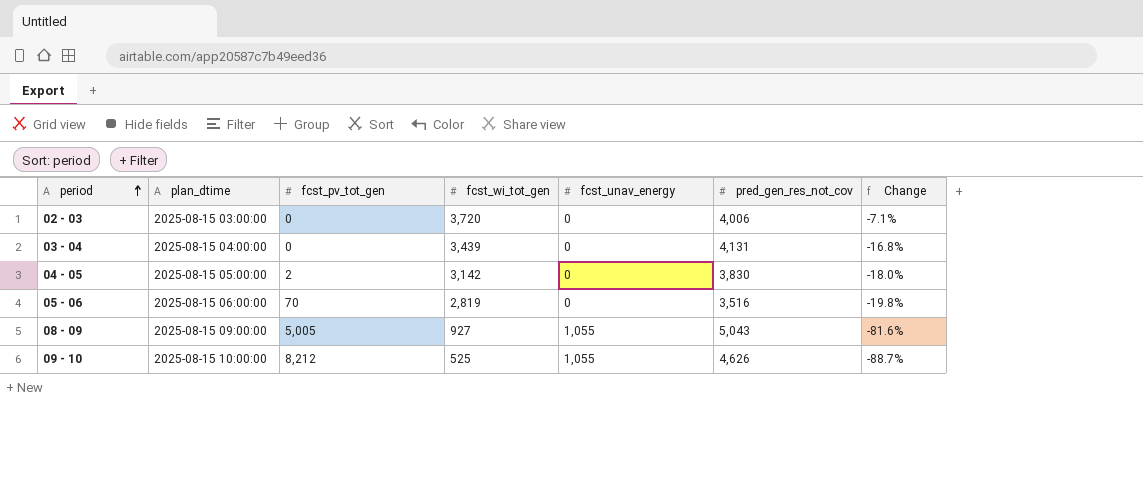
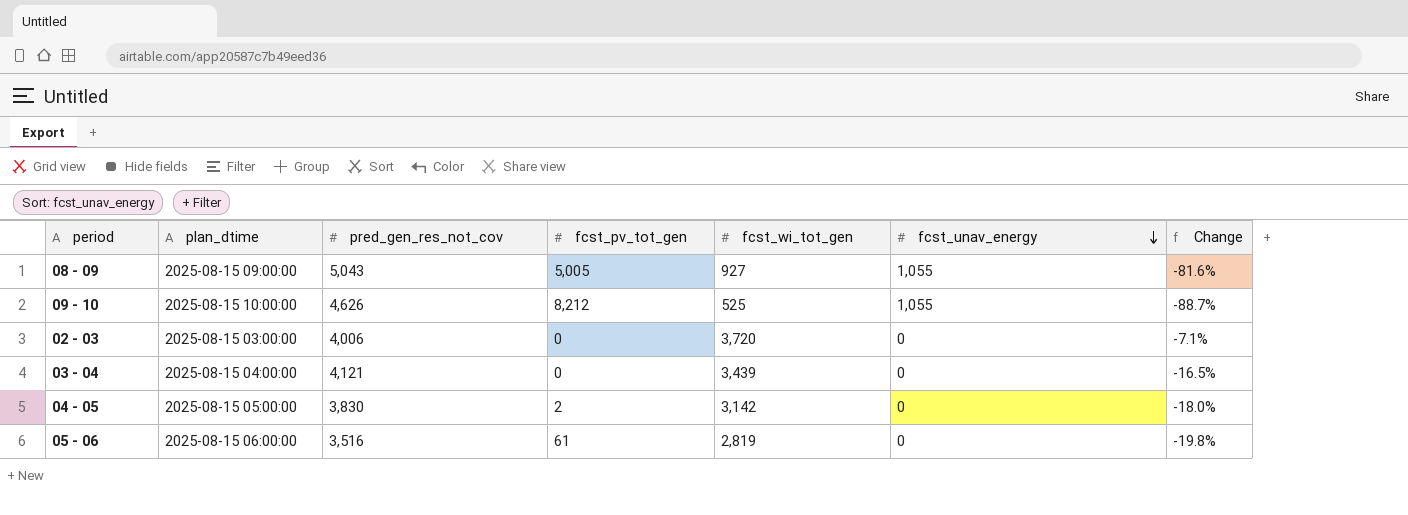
row order: period ascending -> fcst_unav_energy descending
column pred_gen_res_not_cov | position: 6 -> 3
03 - 04 | pred_gen_res_not_cov: 4,131 -> 4,121
03 - 04 | Change: -16.8% -> -16.5%
05 - 06 | fcst_pv_tot_gen: 70 -> 61

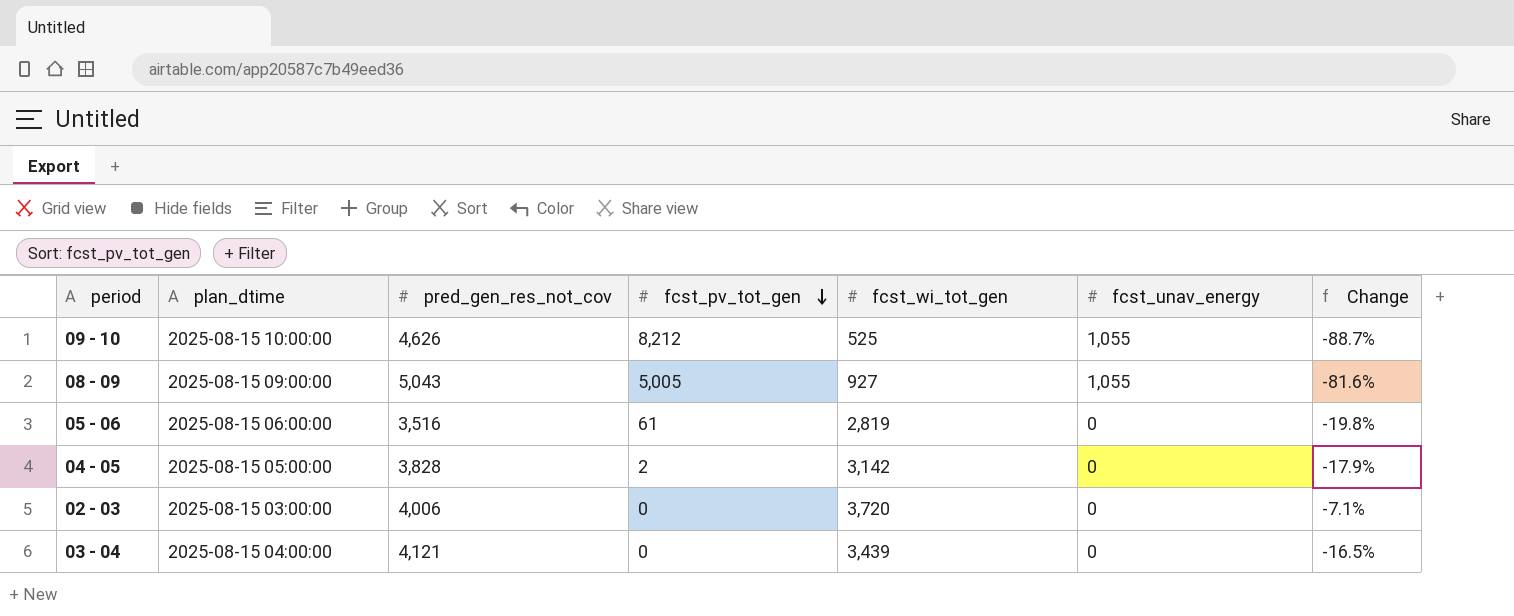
row order: fcst_unav_energy descending -> fcst_pv_tot_gen descending
04 - 05 | pred_gen_res_not_cov: 3,830 -> 3,828
04 - 05 | Change: -18.0% -> -17.9%

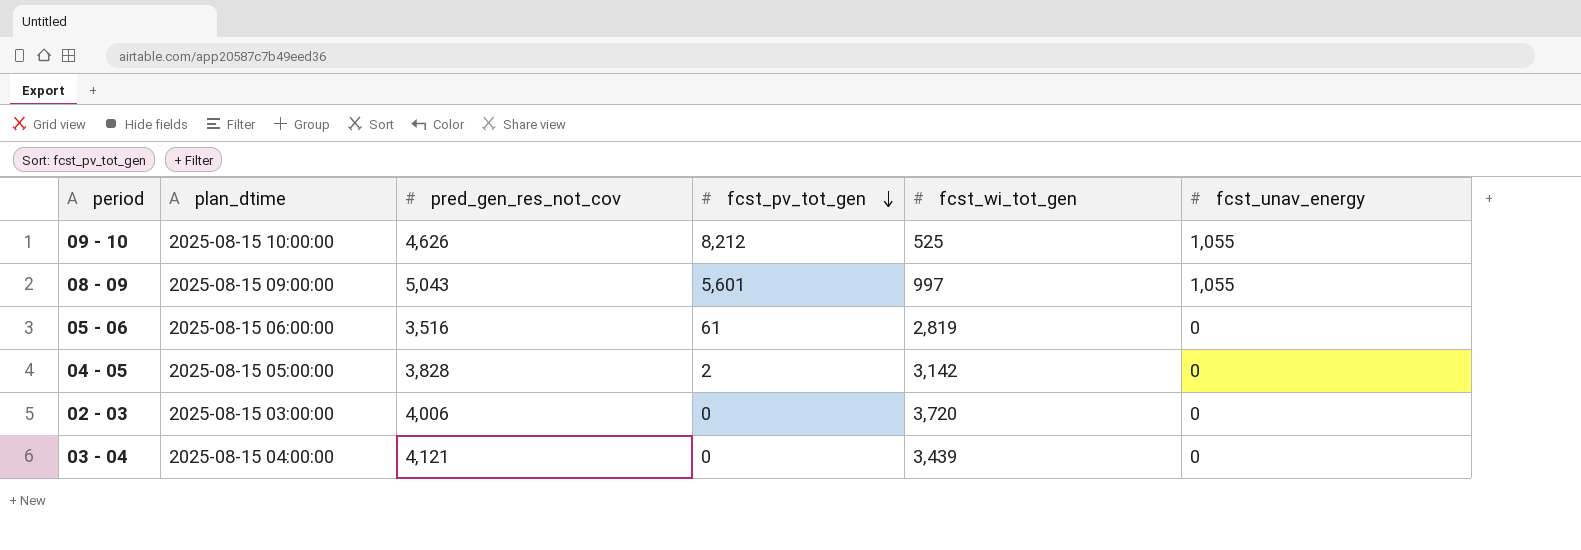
column Change | formula: ([fcst_wi_tot_gen] - [pred_gen_res_not_cov]) / [pred_gen_res_not_cov] -> none
08 - 09 | fcst_pv_tot_gen: 5,005 -> 5,601
08 - 09 | fcst_wi_tot_gen: 927 -> 997

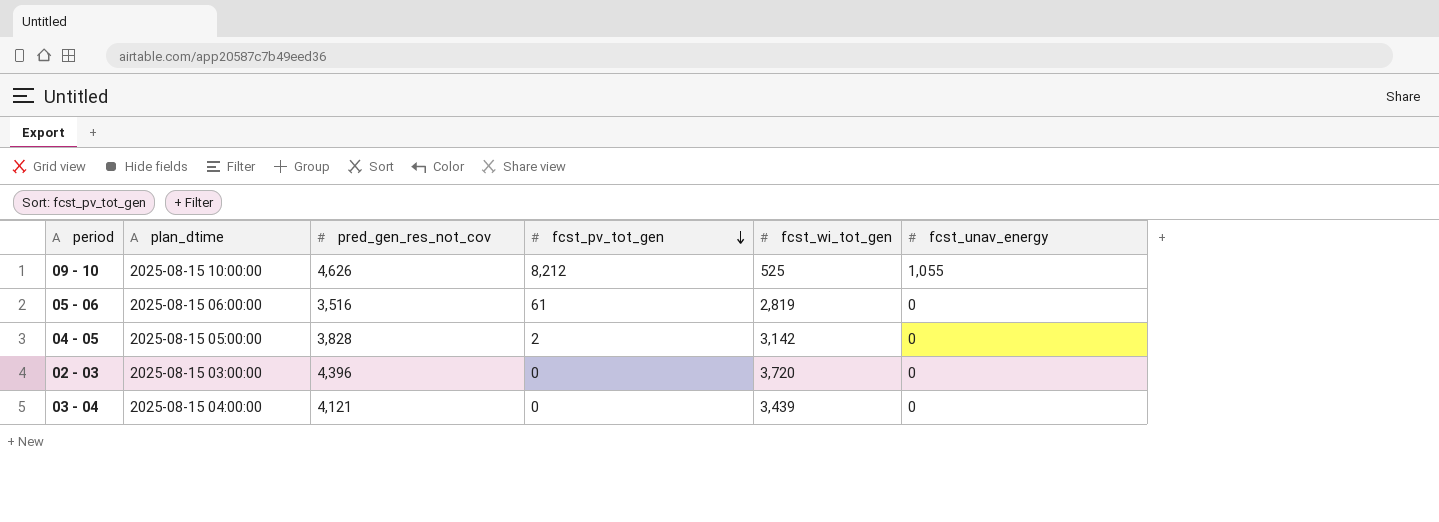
row 08 - 09: 2025-08-15 09:00:00 | 5,043 | 5,601 | 997 | 1,055 -> none
02 - 03 | pred_gen_res_not_cov: 4,006 -> 4,396

